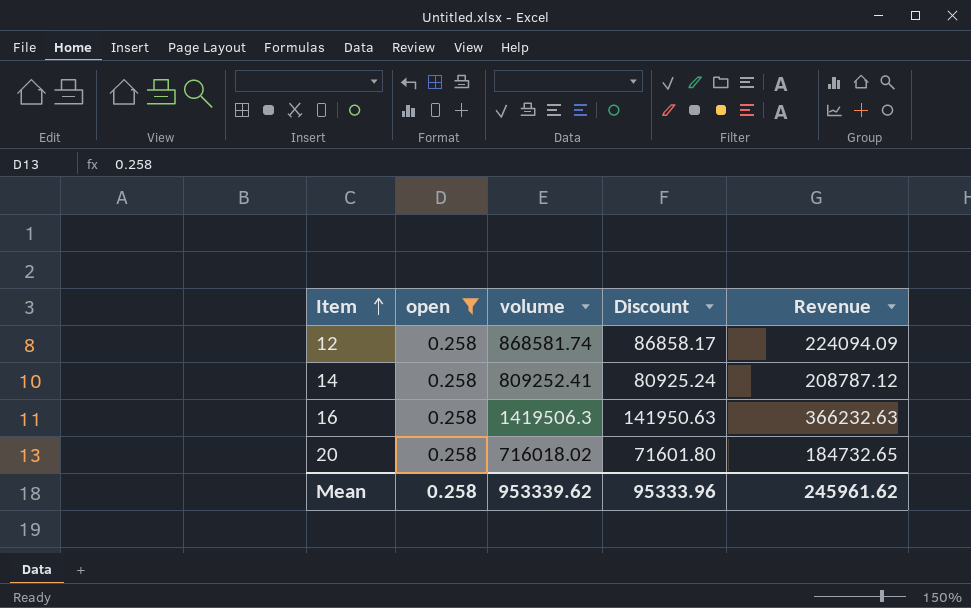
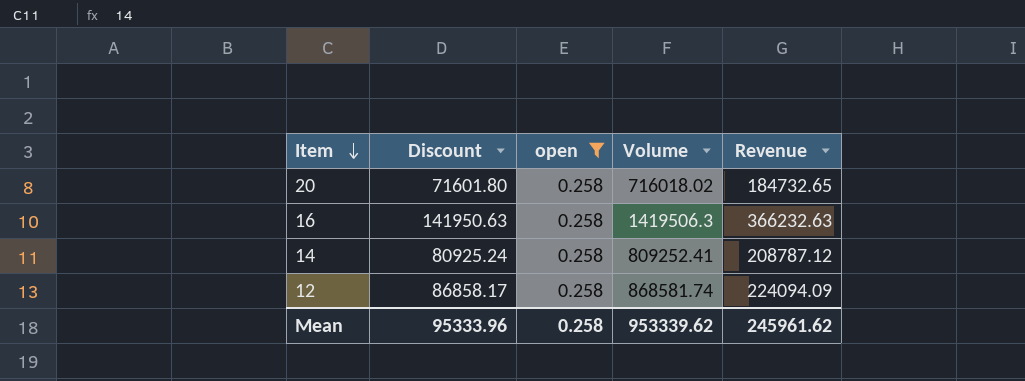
row order: Item ascending -> Item descending
column Discount | position: 4 -> 2
column name: volume -> Volume

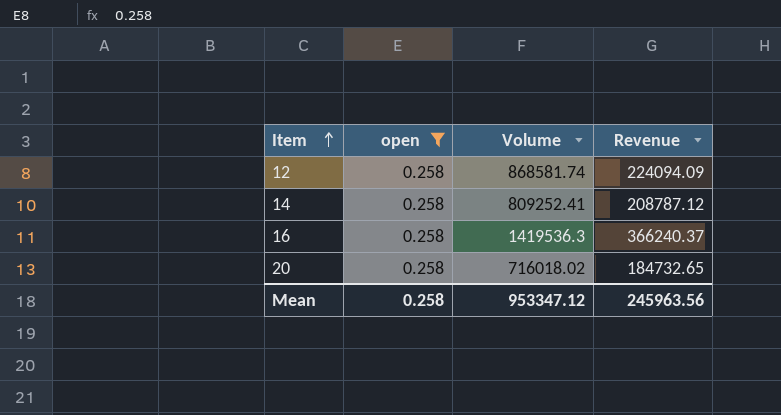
row order: Item descending -> Item ascending
column Discount | formula: [Volume] * 0.1 -> none
16 | Volume: 1419506.3 -> 1419536.3
16 | Revenue: 366232.63 -> 366240.37
Mean | Volume: 953339.62 -> 953347.12
Mean | Revenue: 245961.62 -> 245963.56

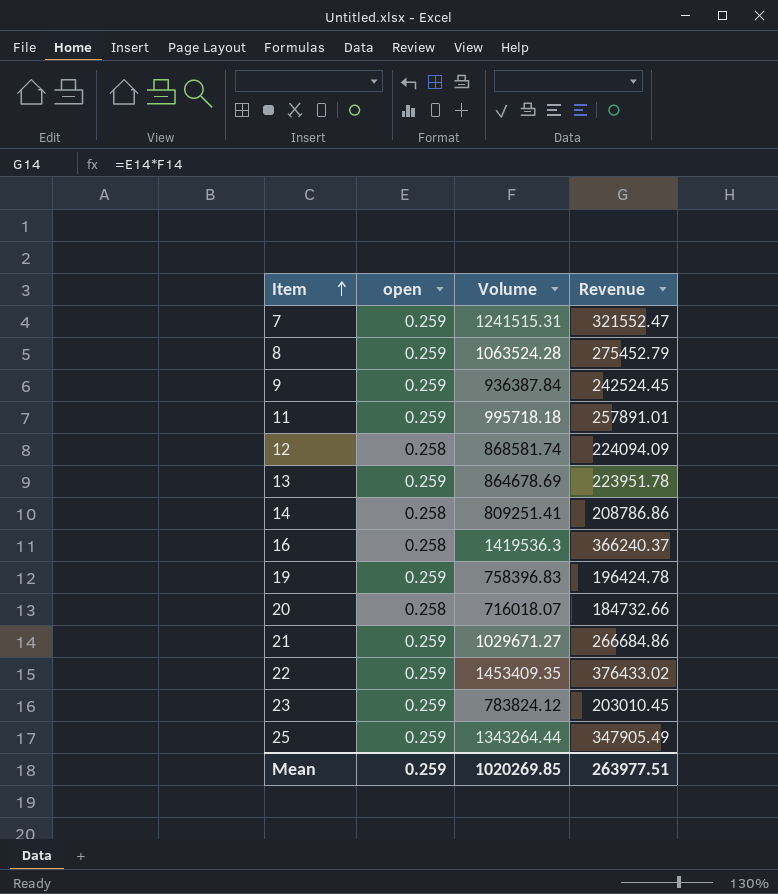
filter: open = 0.258 -> none
14 | Volume: 809252.41 -> 809251.41
14 | Revenue: 208787.12 -> 208786.86
20 | Volume: 716018.02 -> 716018.07
20 | Revenue: 184732.65 -> 184732.66
Mean | open: 0.258 -> 0.259
Mean | Volume: 953347.12 -> 1020269.85
Mean | Revenue: 245963.56 -> 263977.51

